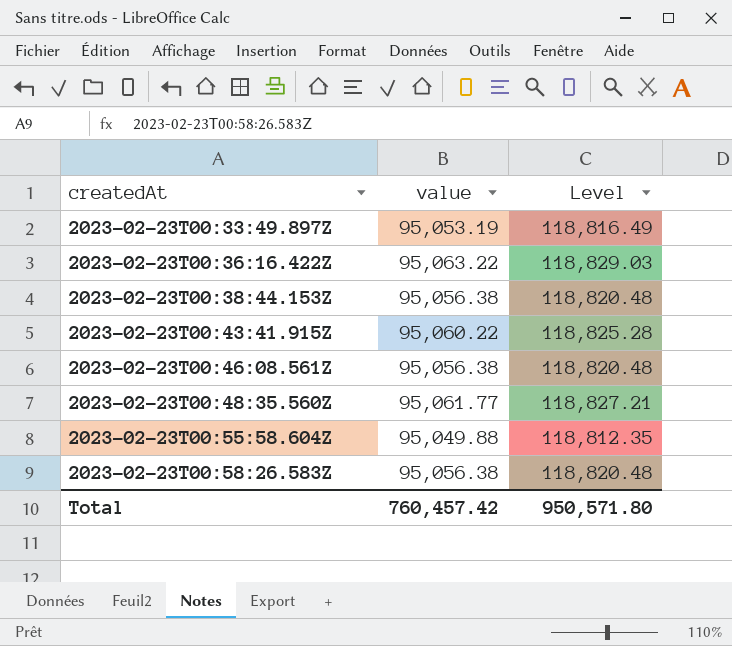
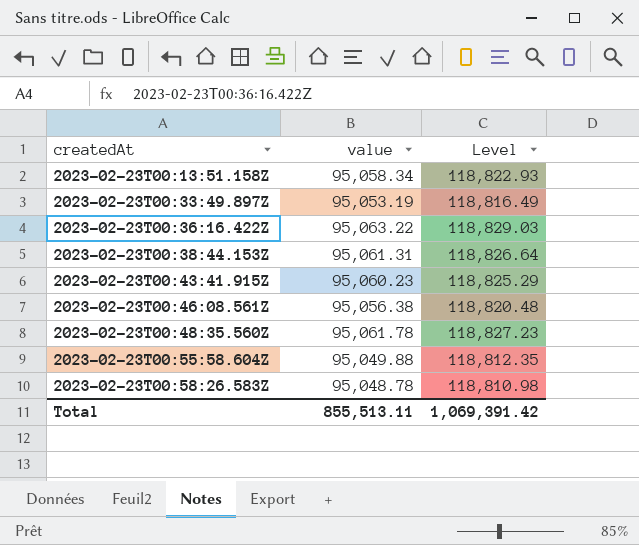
row 2023-02-23T00:13:51.158Z: none -> 95,058.34 | 118,822.93
2023-02-23T00:38:44.153Z | value: 95,056.38 -> 95,061.31
2023-02-23T00:38:44.153Z | Level: 118,820.48 -> 118,826.64
2023-02-23T00:43:41.915Z | value: 95,060.22 -> 95,060.23
2023-02-23T00:43:41.915Z | Level: 118,825.28 -> 118,825.29
2023-02-23T00:48:35.560Z | value: 95,061.77 -> 95,061.78
2023-02-23T00:48:35.560Z | Level: 118,827.21 -> 118,827.23
2023-02-23T00:58:26.583Z | value: 95,056.38 -> 95,048.78
2023-02-23T00:58:26.583Z | Level: 118,820.48 -> 118,810.98
Total | value: 760,457.42 -> 855,513.11
Total | Level: 950,571.80 -> 1,069,391.42

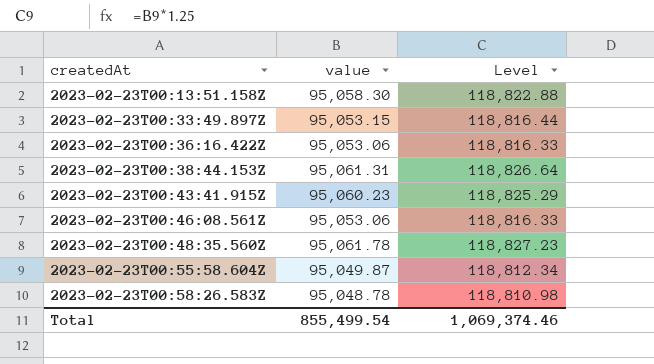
2023-02-23T00:13:51.158Z | value: 95,058.34 -> 95,058.30
2023-02-23T00:13:51.158Z | Level: 118,822.93 -> 118,822.88
2023-02-23T00:33:49.897Z | value: 95,053.19 -> 95,053.15
2023-02-23T00:33:49.897Z | Level: 118,816.49 -> 118,816.44
2023-02-23T00:36:16.422Z | value: 95,063.22 -> 95,053.06
2023-02-23T00:36:16.422Z | Level: 118,829.03 -> 118,816.33
2023-02-23T00:46:08.561Z | value: 95,056.38 -> 95,053.06
2023-02-23T00:46:08.561Z | Level: 118,820.48 -> 118,816.33
2023-02-23T00:55:58.604Z | value: 95,049.88 -> 95,049.87
2023-02-23T00:55:58.604Z | Level: 118,812.35 -> 118,812.34
Total | value: 855,513.11 -> 855,499.54
Total | Level: 1,069,391.42 -> 1,069,374.46

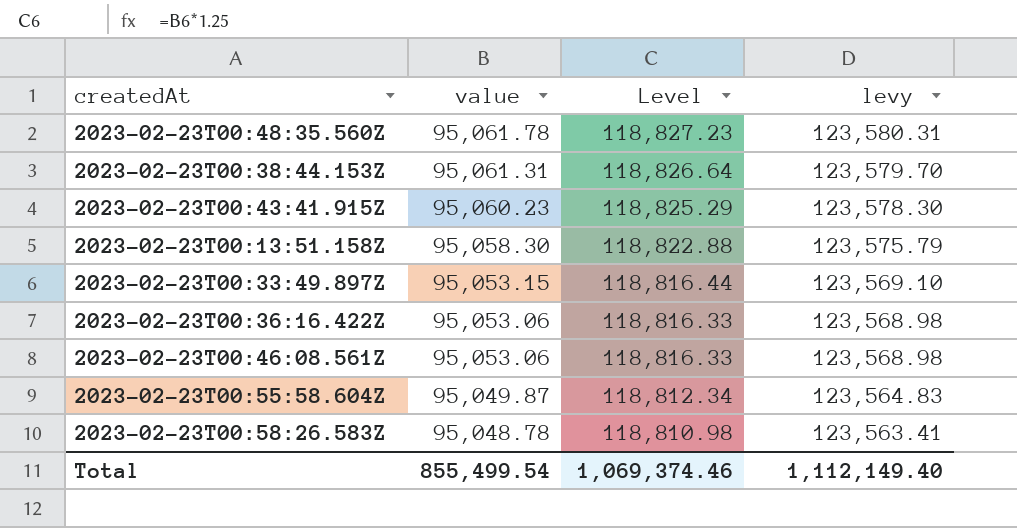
row order: createdAt ascending -> value descending
column levy | formula: none -> [value] * 1.3

